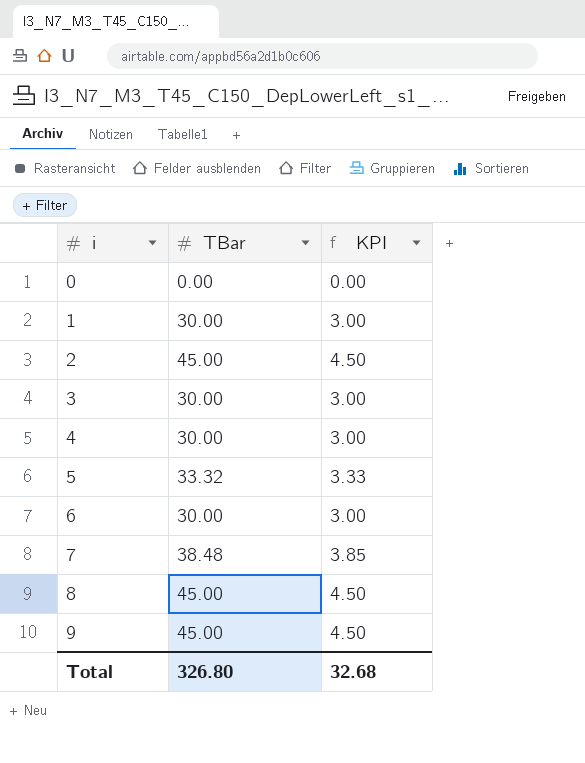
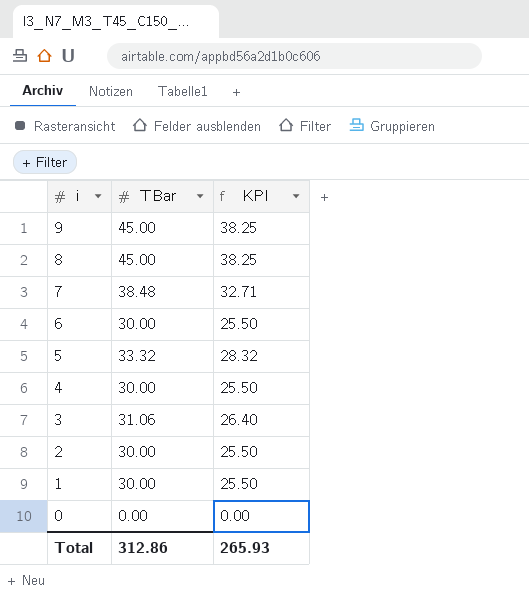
row order: i ascending -> i descending
column KPI | formula: [TBar] * 0.1 -> [TBar] * 0.85
3 | TBar: 30.00 -> 31.06
2 | TBar: 45.00 -> 30.00
Total | TBar: 326.80 -> 312.86
Total | KPI: 32.68 -> 265.93

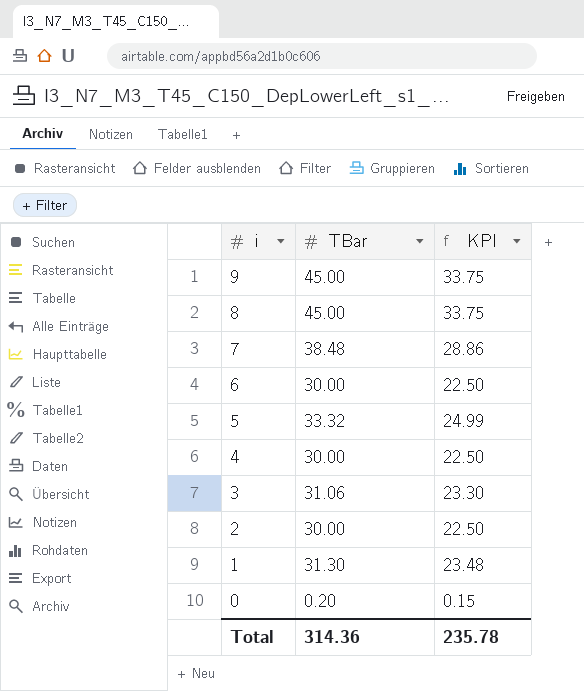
column KPI | formula: [TBar] * 0.85 -> [TBar] * 0.75
1 | TBar: 30.00 -> 31.30
0 | TBar: 0.00 -> 0.20
Total | TBar: 312.86 -> 314.36
Total | KPI: 265.93 -> 235.78

